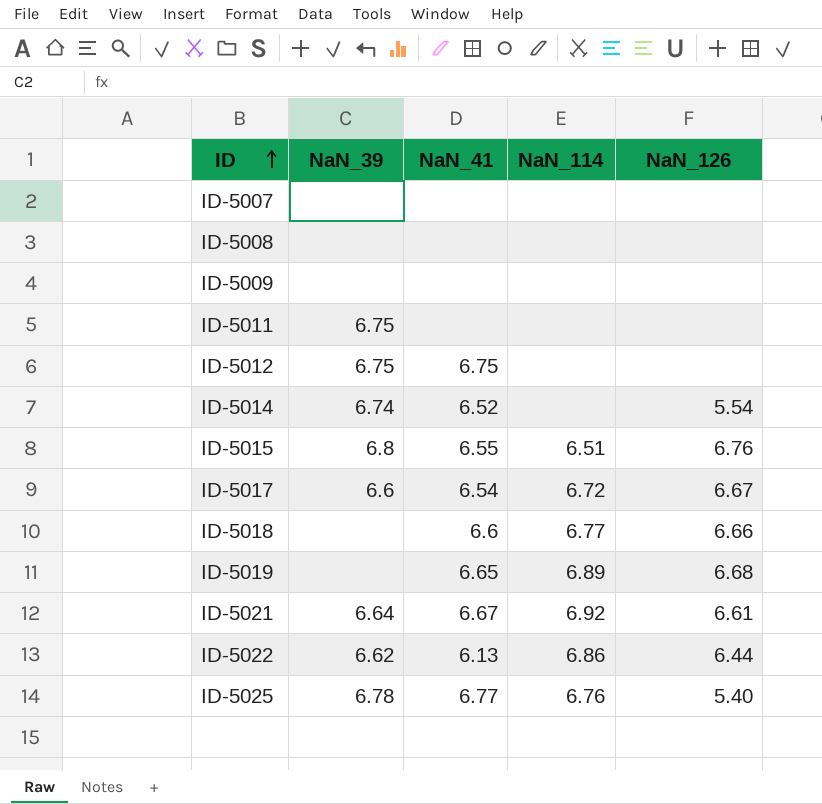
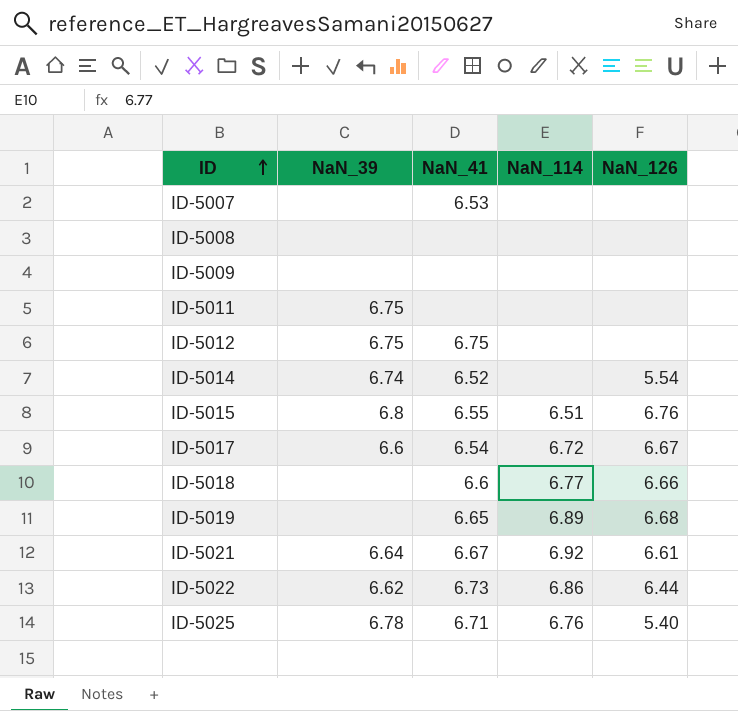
ID-5007 | NaN_41: none -> 6.53
ID-5022 | NaN_41: 6.13 -> 6.73
ID-5025 | NaN_41: 6.77 -> 6.71

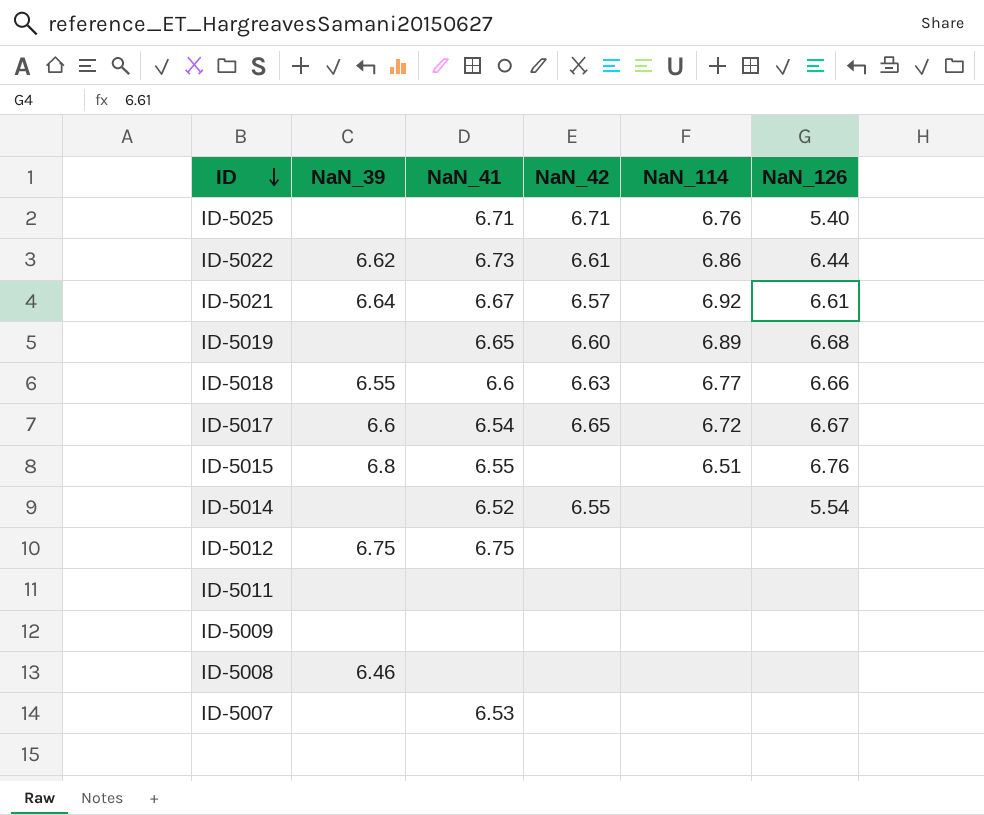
row order: ID ascending -> ID descending
column NaN_42 | position: none -> 4
ID-5025 | NaN_39: 6.78 -> none
ID-5018 | NaN_39: none -> 6.55
ID-5014 | NaN_39: 6.74 -> none
ID-5011 | NaN_39: 6.75 -> none
ID-5008 | NaN_39: none -> 6.46

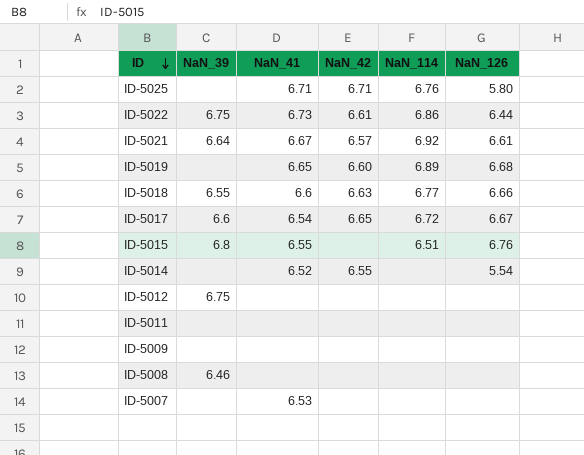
ID-5025 | NaN_126: 5.40 -> 5.80
ID-5022 | NaN_39: 6.62 -> 6.75
ID-5012 | NaN_41: 6.75 -> none

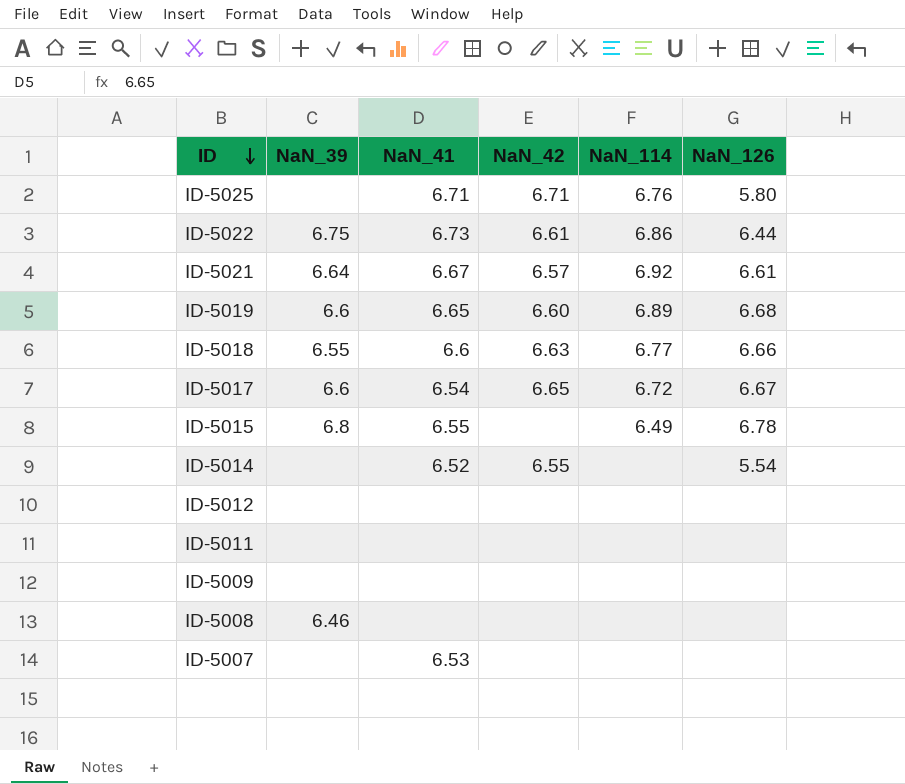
ID-5019 | NaN_39: none -> 6.6
ID-5015 | NaN_114: 6.51 -> 6.49
ID-5015 | NaN_126: 6.76 -> 6.78
ID-5012 | NaN_39: 6.75 -> none

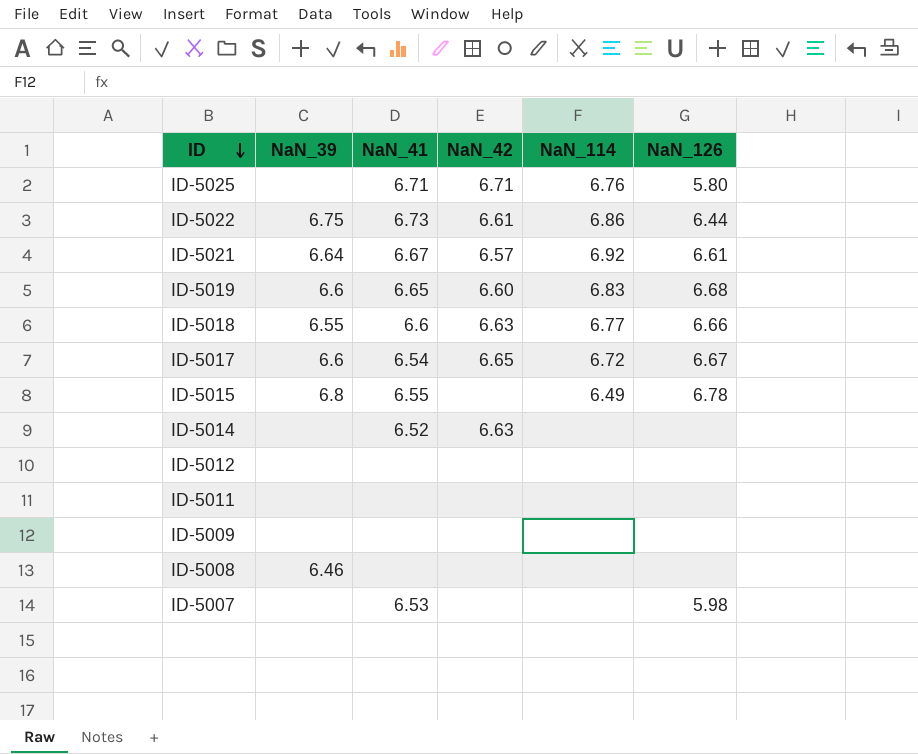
ID-5019 | NaN_114: 6.89 -> 6.83
ID-5014 | NaN_42: 6.55 -> 6.63
ID-5014 | NaN_126: 5.54 -> none
ID-5007 | NaN_126: none -> 5.98

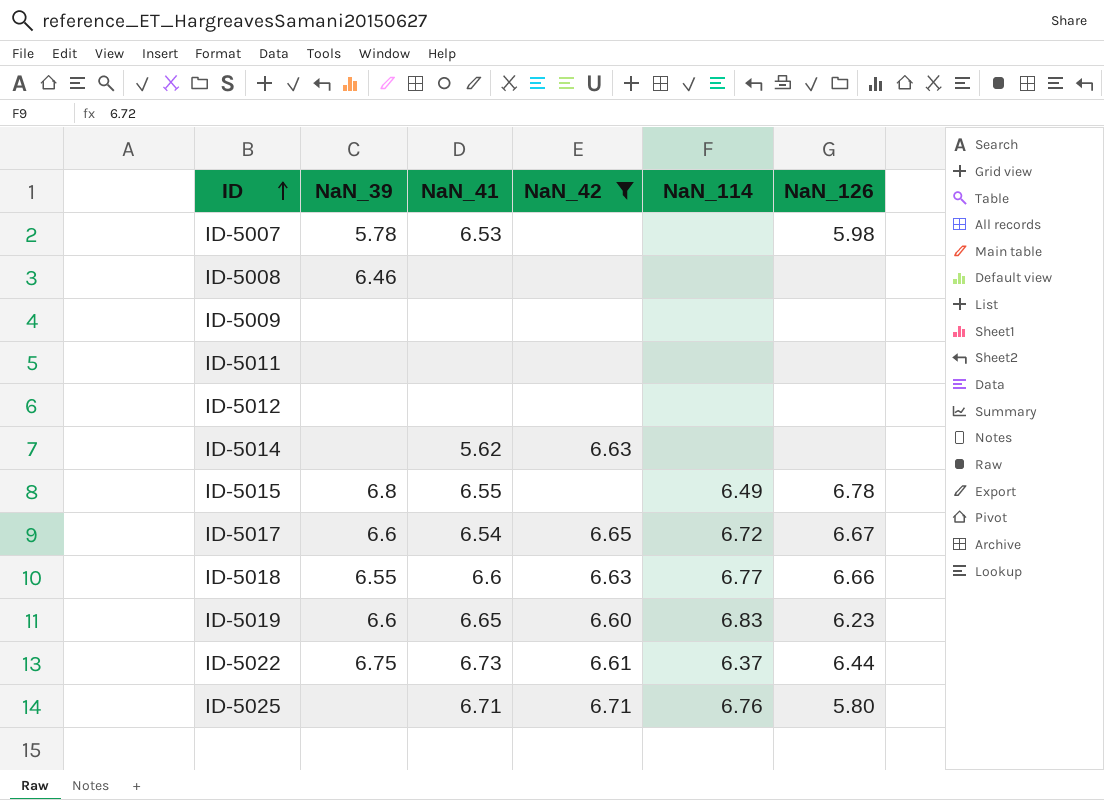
filter: none -> NaN_42 != 6.57
row order: ID descending -> ID ascending
ID-5007 | NaN_39: none -> 5.78
ID-5014 | NaN_41: 6.52 -> 5.62
ID-5019 | NaN_126: 6.68 -> 6.23
ID-5022 | NaN_114: 6.86 -> 6.37

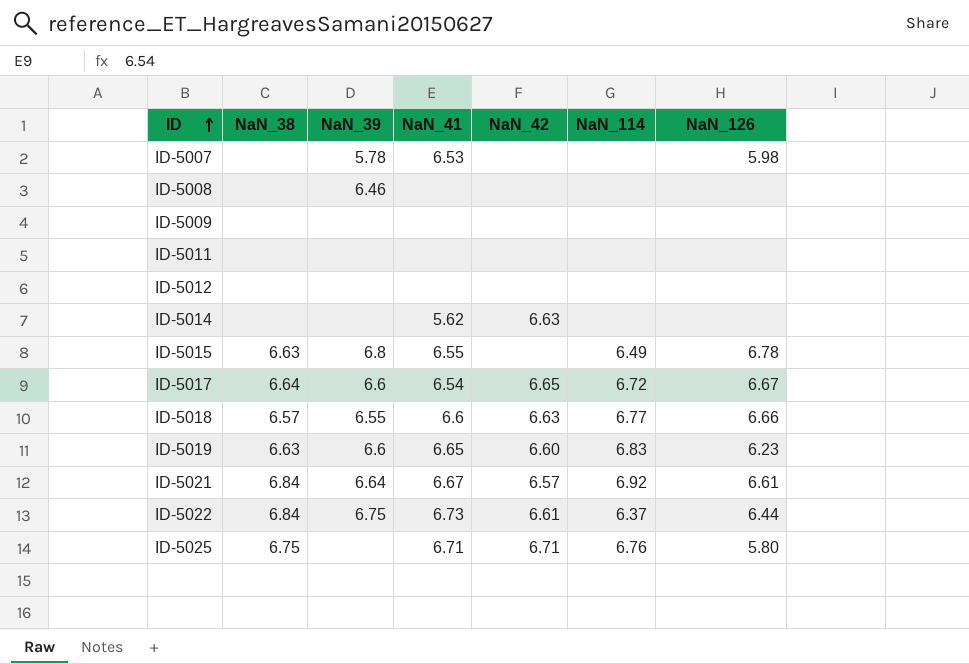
filter: NaN_42 != 6.57 -> none
column NaN_38 | position: none -> 2

